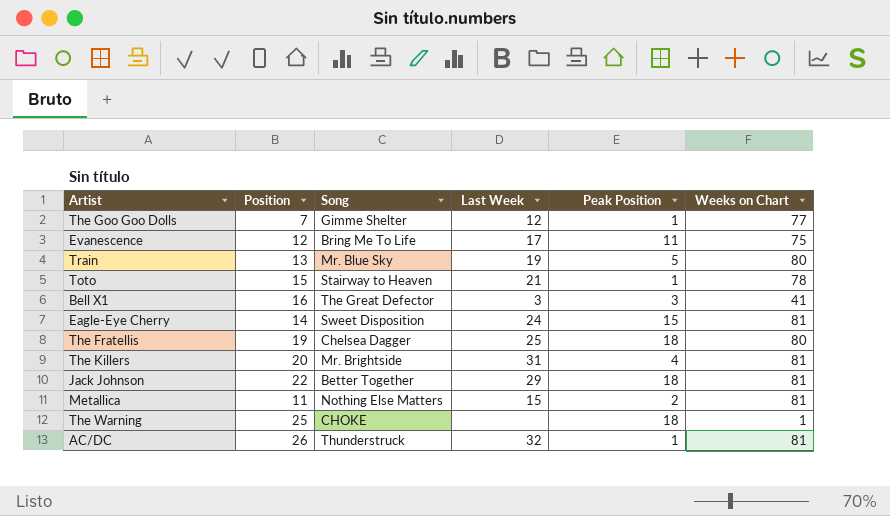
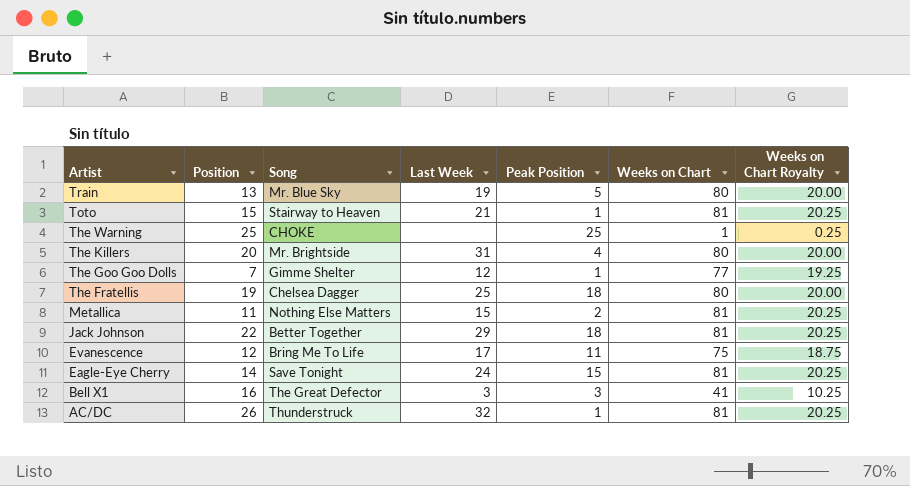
row order: none -> Artist descending
column Weeks on Chart Royalty | formula: none -> [Weeks on Chart] * 0.25
Toto | Weeks on Chart: 78 -> 81
The Warning | Peak Position: 18 -> 25
The Killers | Weeks on Chart: 81 -> 80
Eagle-Eye Cherry | Song: Sweet Disposition -> Save Tonight

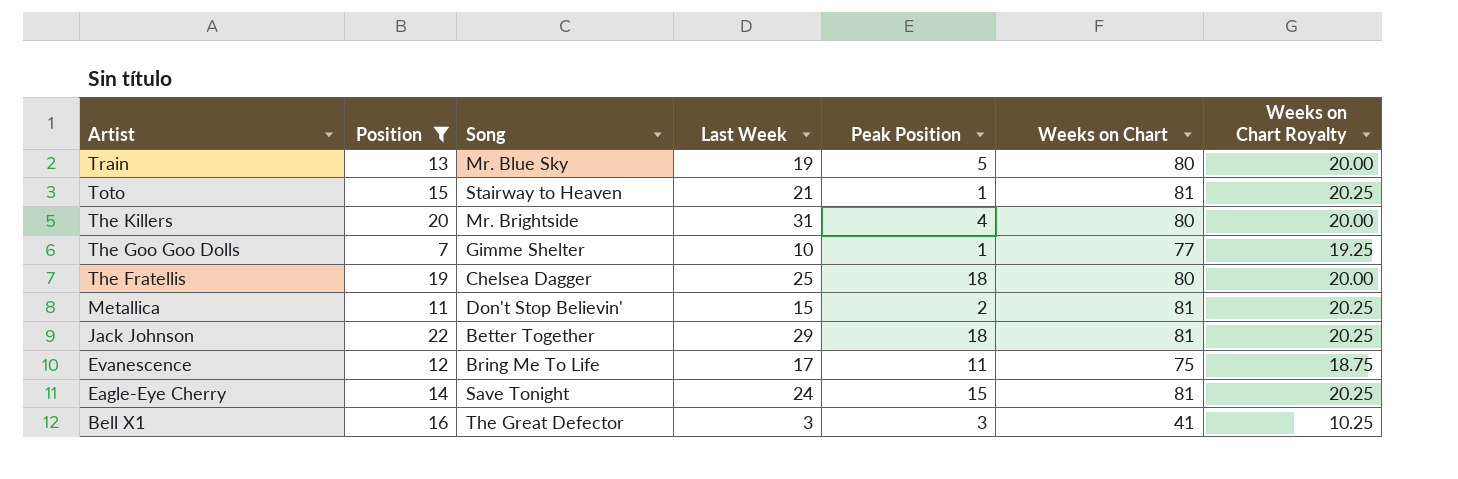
filter: none -> Position <= 22
The Goo Goo Dolls | Last Week: 12 -> 10
Metallica | Song: Nothing Else Matters -> Don't Stop Believin'

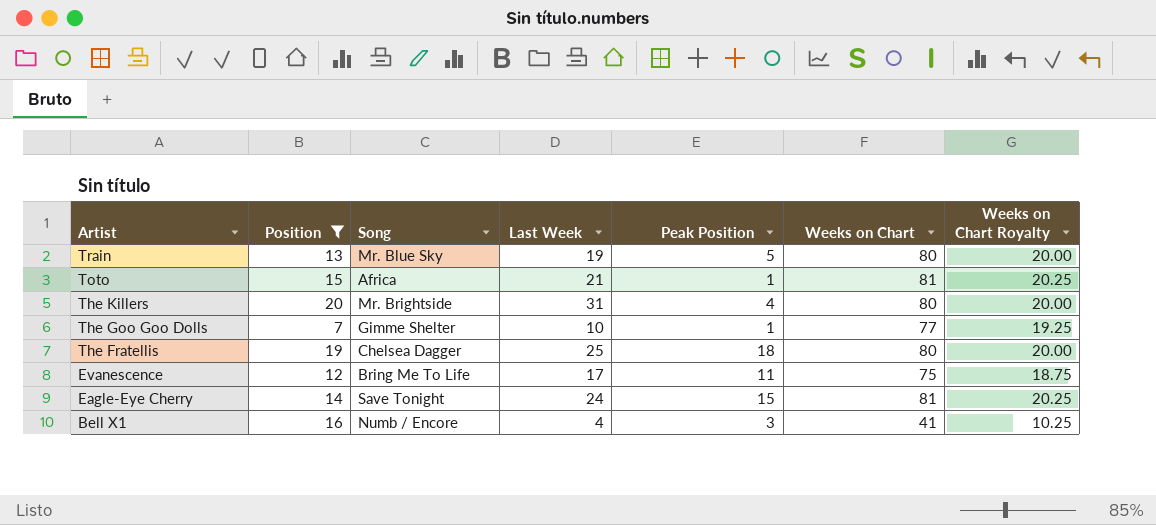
row Metallica: 11 | Don't Stop Believin' | 15 | 2 | 81 | 20.25 -> none
row Jack Johnson: 22 | Better Together | 29 | 18 | 81 | 20.25 -> none
Toto | Song: Stairway to Heaven -> Africa
Bell X1 | Song: The Great Defector -> Numb / Encore
Bell X1 | Last Week: 3 -> 4

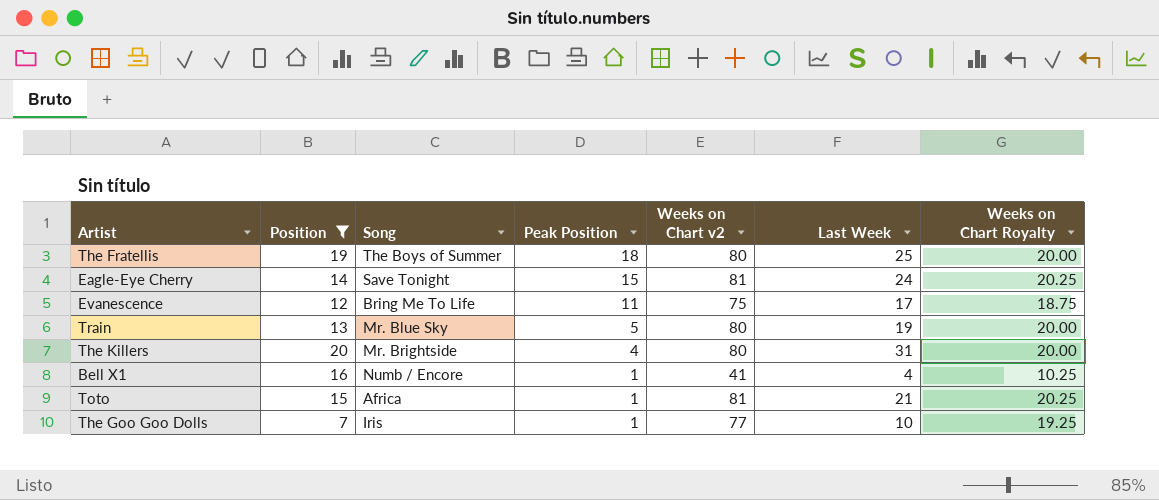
row order: Artist descending -> Peak Position descending
column name: Weeks on Chart -> Weeks on Chart v2
column Last Week | position: 4 -> 6
The Fratellis | Song: Chelsea Dagger -> The Boys of Summer
Bell X1 | Peak Position: 3 -> 1
The Goo Goo Dolls | Song: Gimme Shelter -> Iris

